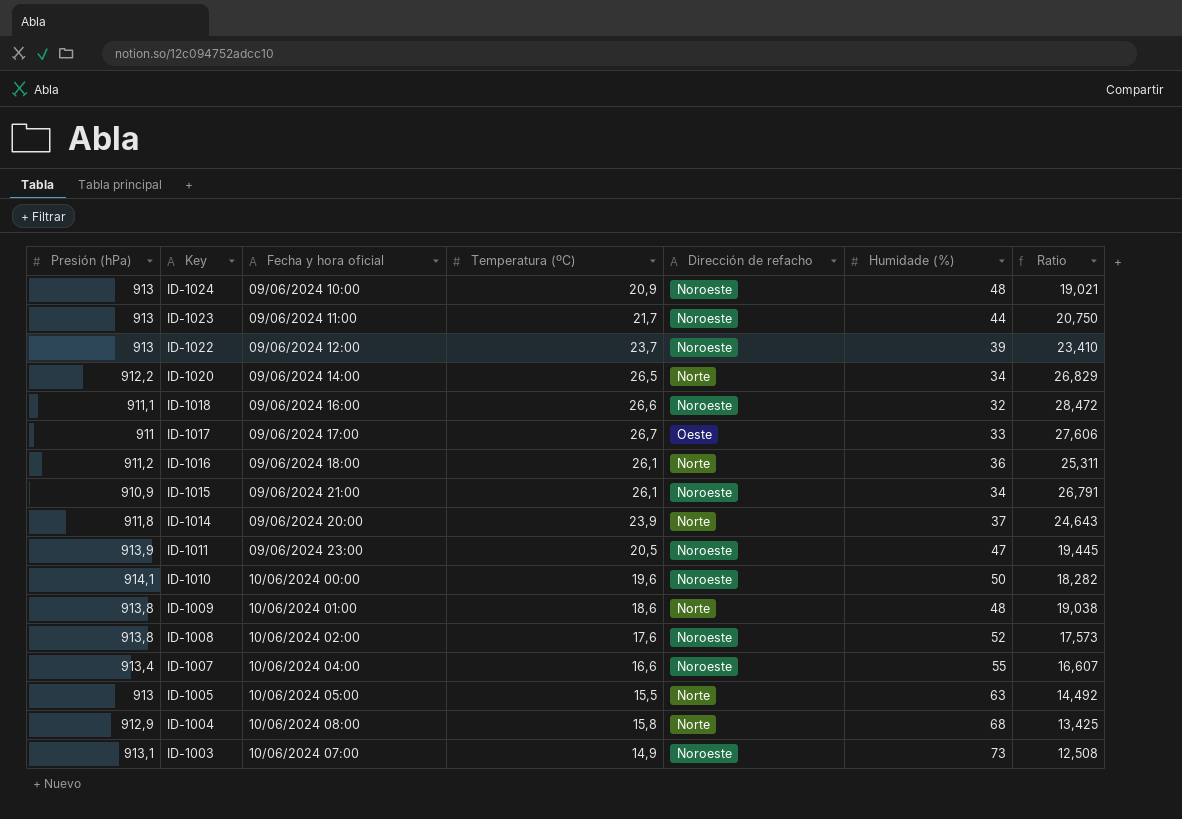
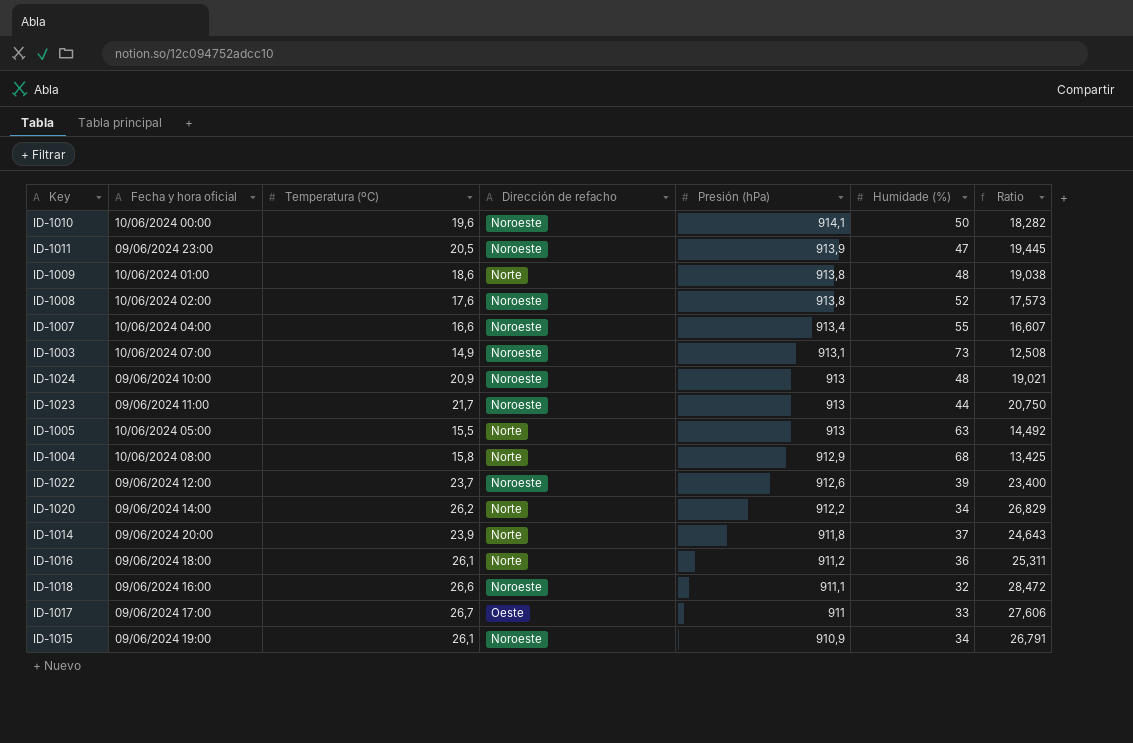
row order: Key descending -> Presión (hPa) descending
column Presión (hPa) | position: 1 -> 5
ID-1022 | Presión (hPa): 913 -> 912,6
ID-1022 | Ratio: 23,410 -> 23,400
ID-1020 | Temperatura (ºC): 26,5 -> 26,2
ID-1015 | Fecha y hora oficial: 09/06/2024 21:00 -> 09/06/2024 19:00

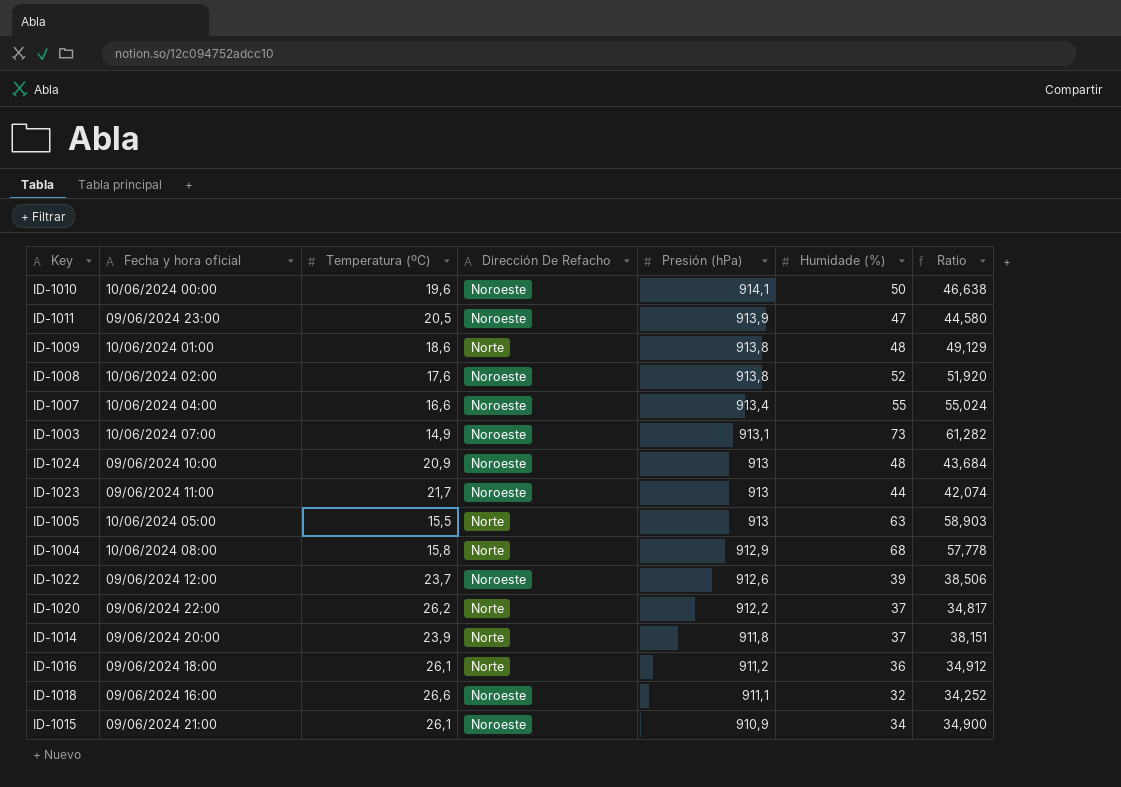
column name: Dirección de refacho -> Dirección De Refacho
column Ratio | formula: [Presión (hPa)] / [Humidade (%)] -> [Presión (hPa)] / [Temperatura (ºC)]
row ID-1017: 09/06/2024 17:00 | 26,7 | Oeste | 911 | 33 | 27,606 -> none
ID-1020 | Fecha y hora oficial: 09/06/2024 14:00 -> 09/06/2024 22:00
ID-1020 | Humidade (%): 34 -> 37
ID-1015 | Fecha y hora oficial: 09/06/2024 19:00 -> 09/06/2024 21:00

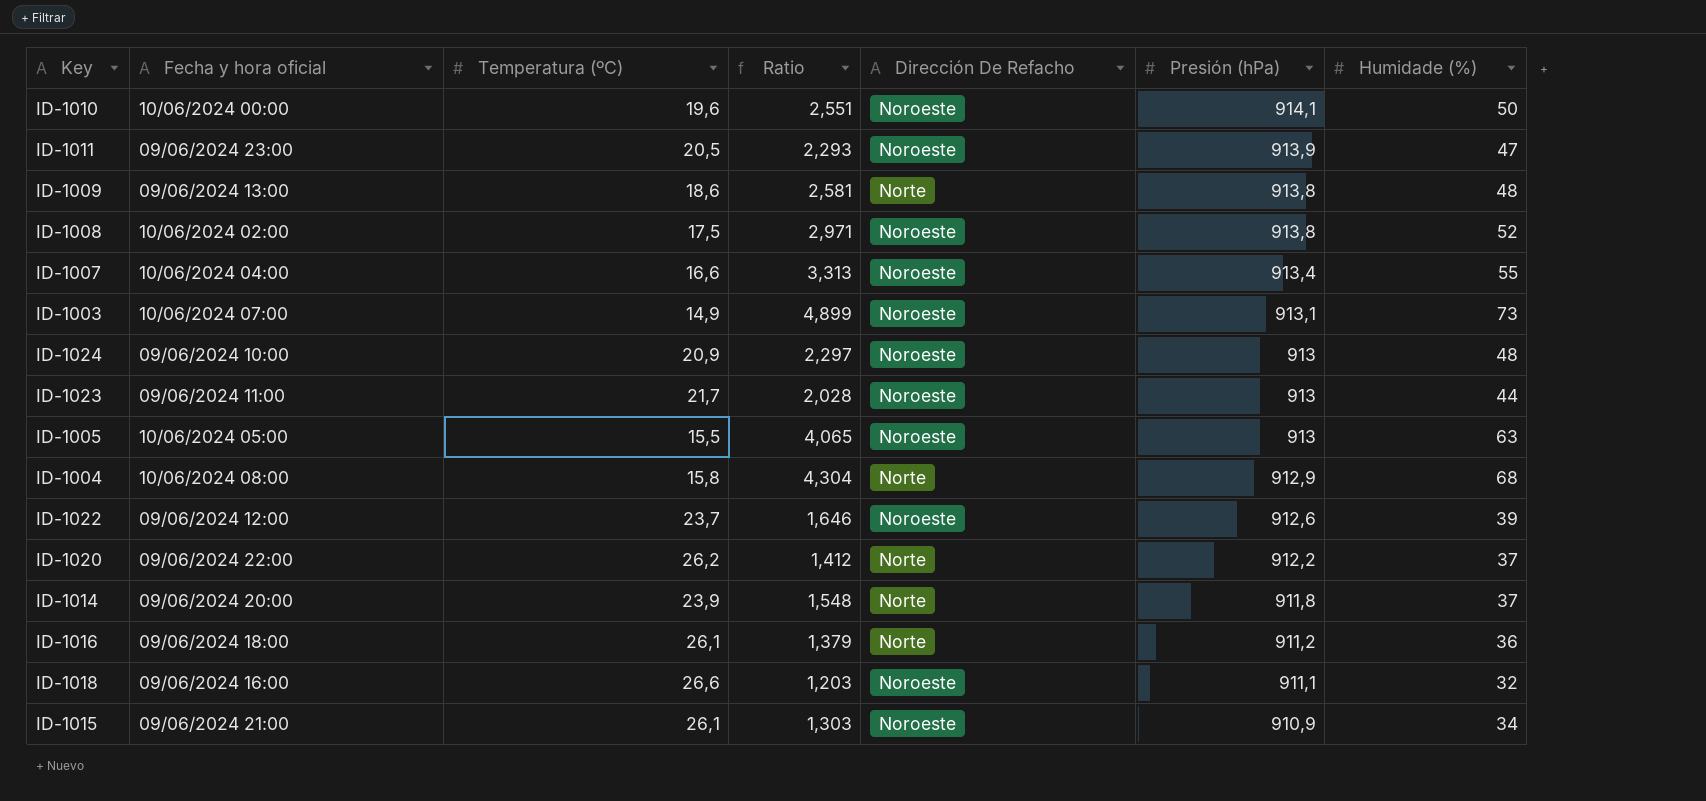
column Ratio | formula: [Presión (hPa)] / [Temperatura (ºC)] -> [Humidade (%)] / [Temperatura (ºC)]
column Ratio | position: 7 -> 4
ID-1009 | Fecha y hora oficial: 10/06/2024 01:00 -> 09/06/2024 13:00
ID-1008 | Temperatura (ºC): 17,6 -> 17,5
ID-1005 | Dirección De Refacho: Norte -> Noroeste

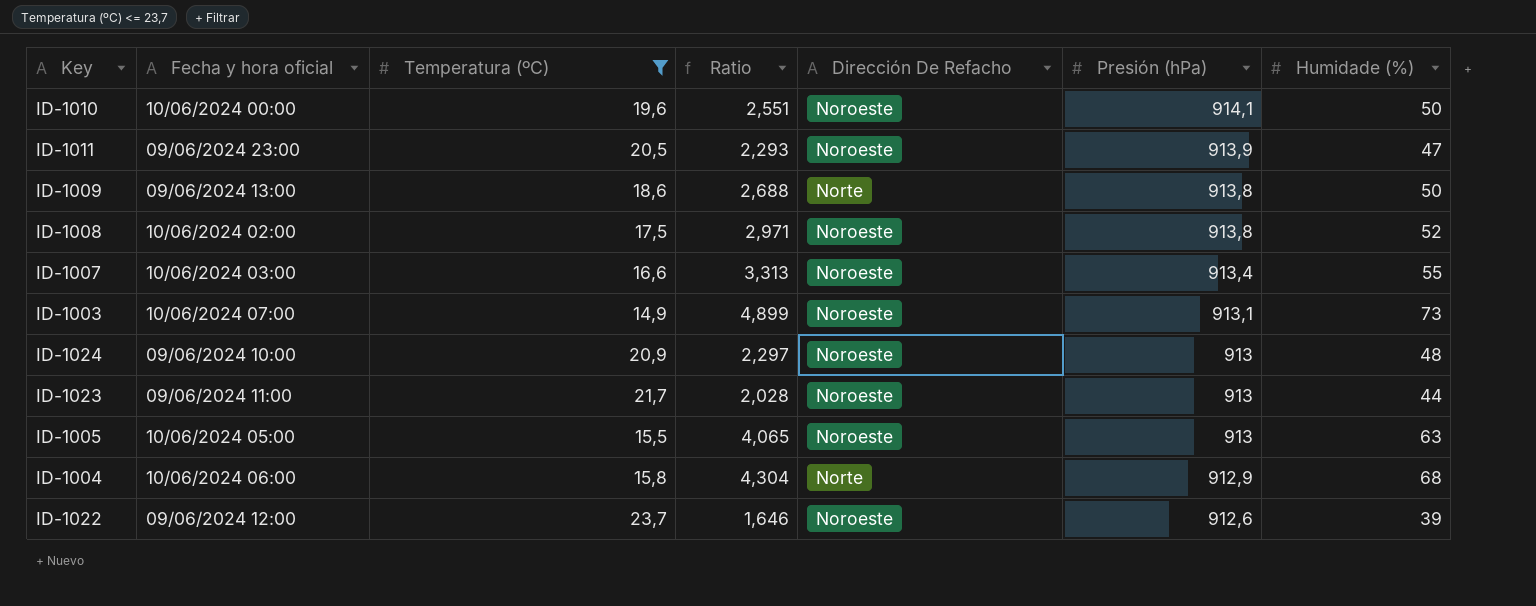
filter: none -> Temperatura (ºC) <= 23,7
ID-1009 | Ratio: 2,581 -> 2,688
ID-1009 | Humidade (%): 48 -> 50
ID-1007 | Fecha y hora oficial: 10/06/2024 04:00 -> 10/06/2024 03:00
ID-1004 | Fecha y hora oficial: 10/06/2024 08:00 -> 10/06/2024 06:00

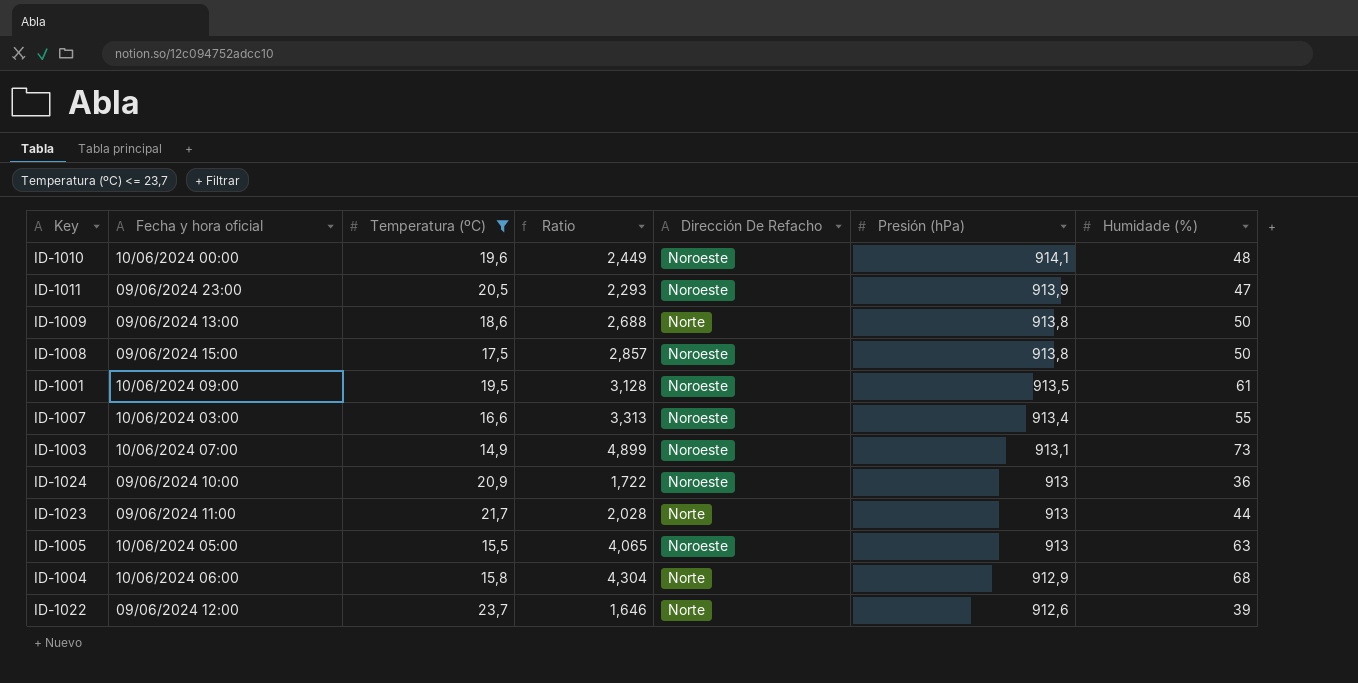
ID-1010 | Ratio: 2,551 -> 2,449
ID-1010 | Humidade (%): 50 -> 48
ID-1008 | Fecha y hora oficial: 10/06/2024 02:00 -> 09/06/2024 15:00
ID-1008 | Ratio: 2,971 -> 2,857
ID-1008 | Humidade (%): 52 -> 50
row ID-1001: none -> 10/06/2024 09:00 | 19,5 | 3,128 | Noroeste | 913,5 | 61
ID-1024 | Ratio: 2,297 -> 1,722
ID-1024 | Humidade (%): 48 -> 36
ID-1023 | Dirección De Refacho: Noroeste -> Norte
ID-1022 | Dirección De Refacho: Noroeste -> Norte

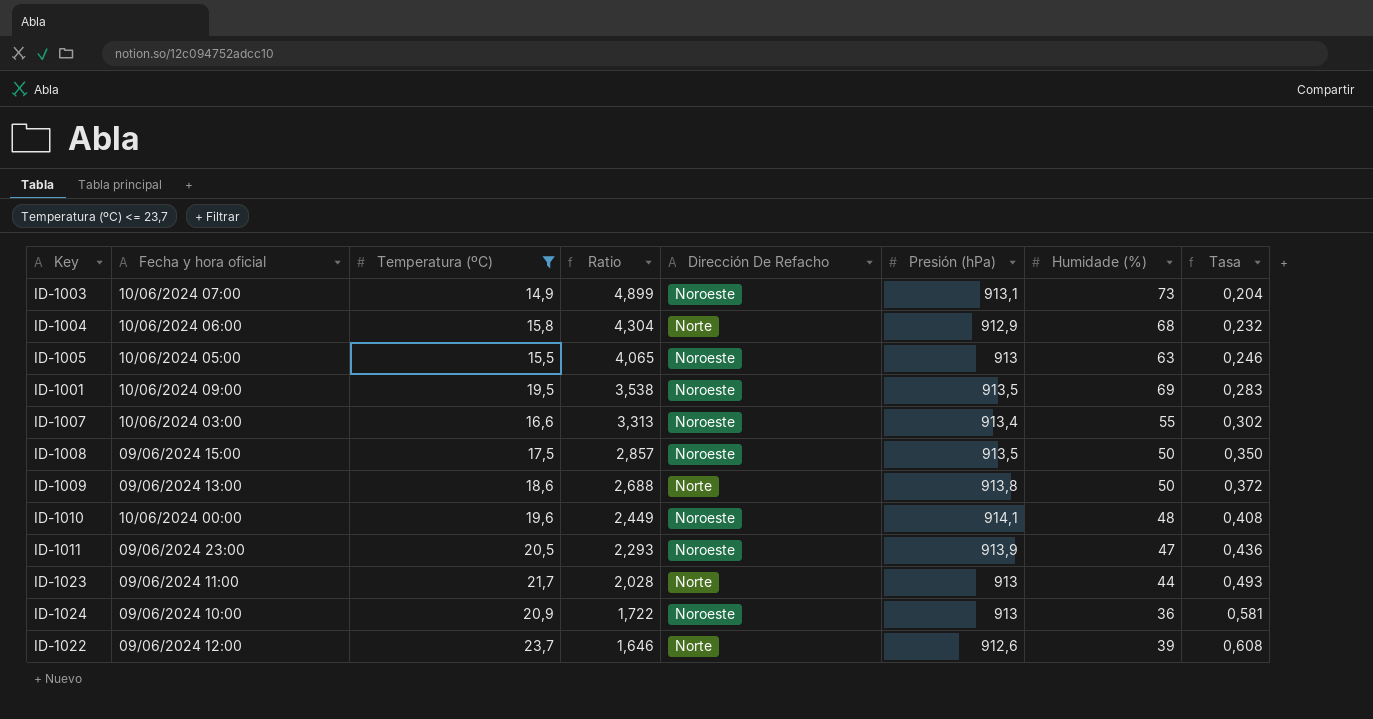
row order: Presión (hPa) descending -> Ratio descending
column Tasa | formula: none -> [Temperatura (ºC)] / [Humidade (%)]
ID-1001 | Ratio: 3,128 -> 3,538
ID-1001 | Humidade (%): 61 -> 69
ID-1008 | Presión (hPa): 913,8 -> 913,5

